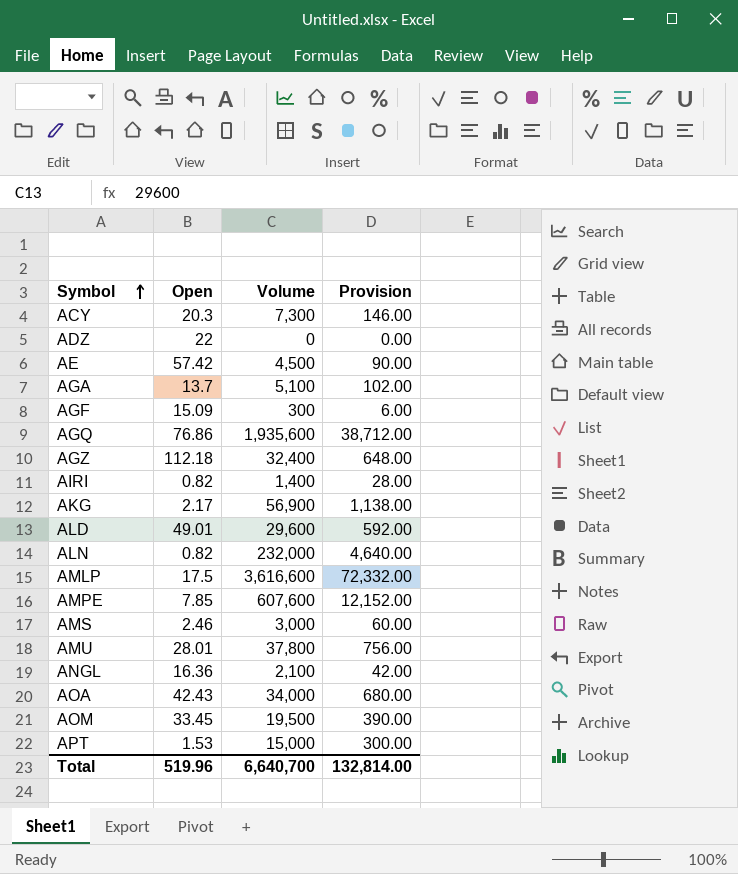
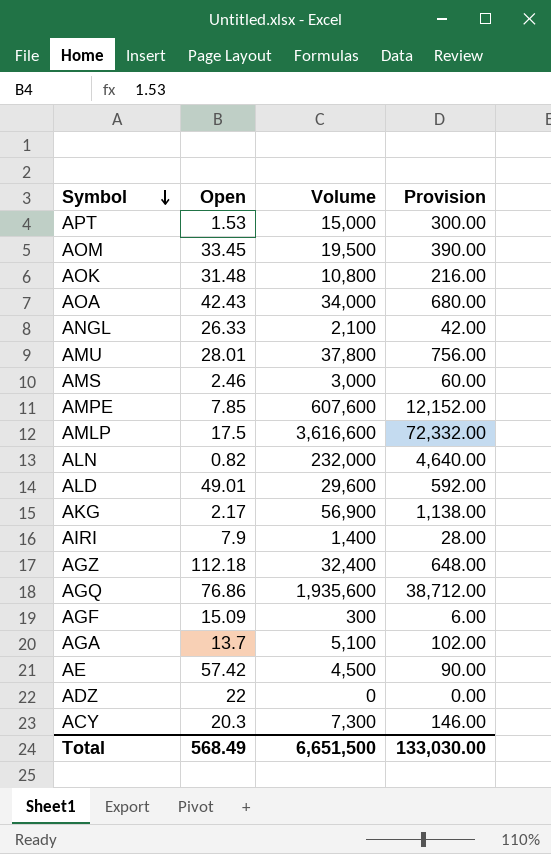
row order: Symbol ascending -> Symbol descending
row AOK: none -> 31.48 | 10,800 | 216.00
ANGL | Open: 16.36 -> 26.33
AIRI | Open: 0.82 -> 7.9
Total | Open: 519.96 -> 568.49
Total | Volume: 6,640,700 -> 6,651,500
Total | Provision: 132,814.00 -> 133,030.00

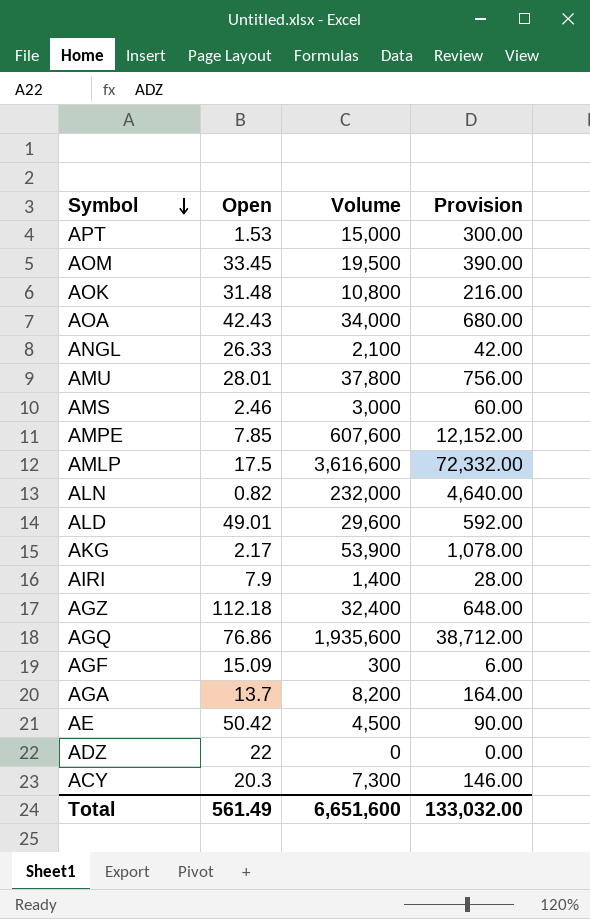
AKG | Volume: 56,900 -> 53,900
AKG | Provision: 1,138.00 -> 1,078.00
AGA | Volume: 5,100 -> 8,200
AGA | Provision: 102.00 -> 164.00
AE | Open: 57.42 -> 50.42
Total | Open: 568.49 -> 561.49
Total | Volume: 6,651,500 -> 6,651,600
Total | Provision: 133,030.00 -> 133,032.00

